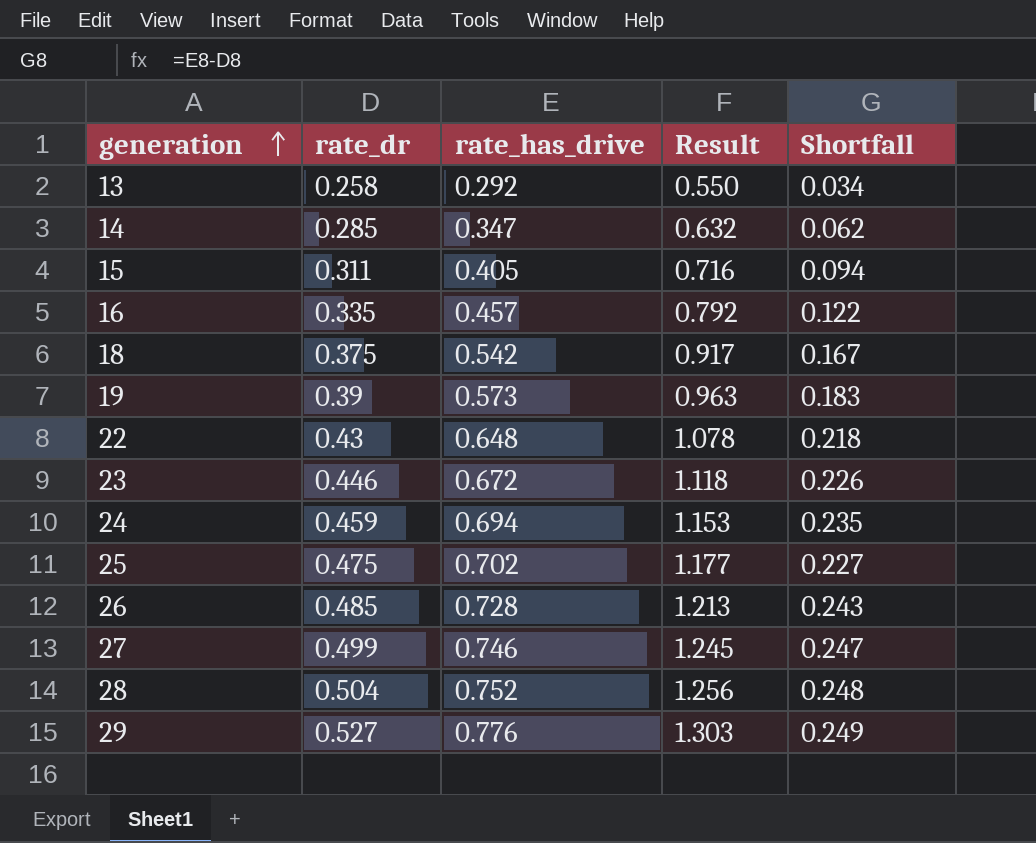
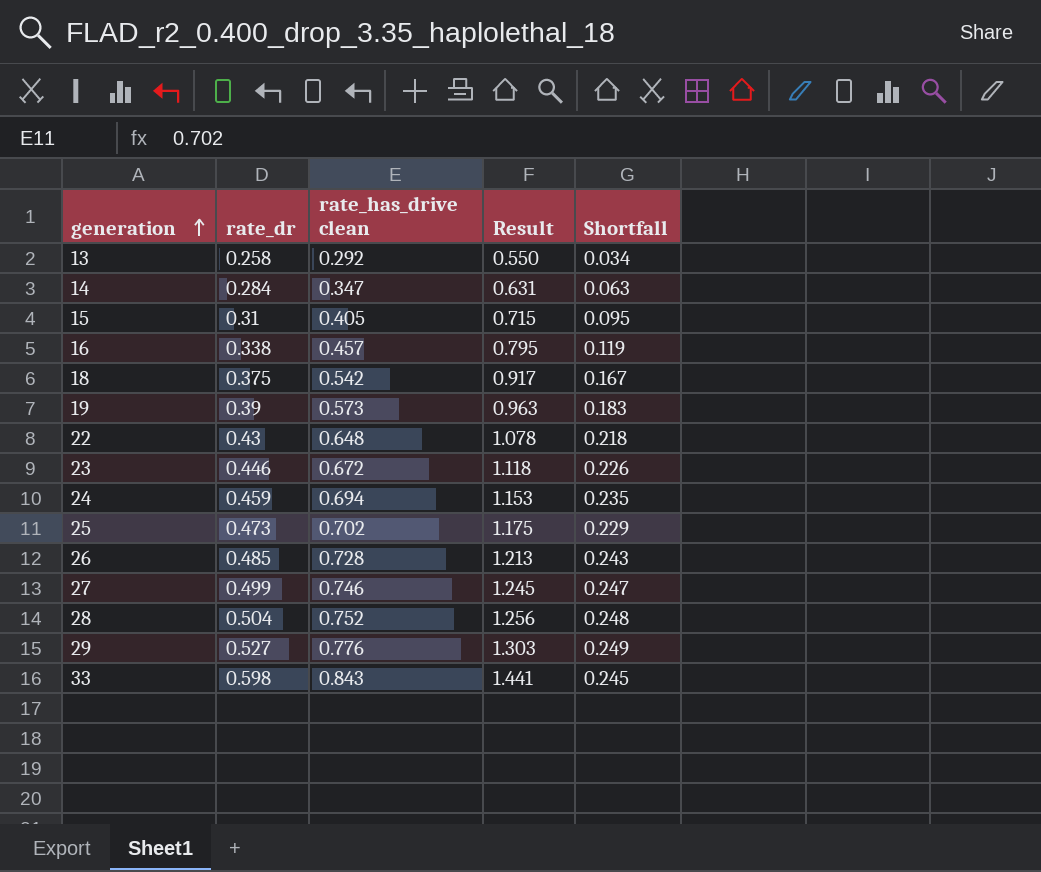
column name: rate_has_drive -> rate_has_drive clean
14 | rate_dr: 0.285 -> 0.284
14 | Result: 0.632 -> 0.631
14 | Shortfall: 0.062 -> 0.063
15 | rate_dr: 0.311 -> 0.31
15 | Result: 0.716 -> 0.715
15 | Shortfall: 0.094 -> 0.095
16 | rate_dr: 0.335 -> 0.338
16 | Result: 0.792 -> 0.795
16 | Shortfall: 0.122 -> 0.119
25 | rate_dr: 0.475 -> 0.473
25 | Result: 1.177 -> 1.175
25 | Shortfall: 0.227 -> 0.229
row 33: none -> 0.598 | 0.843 | 1.441 | 0.245

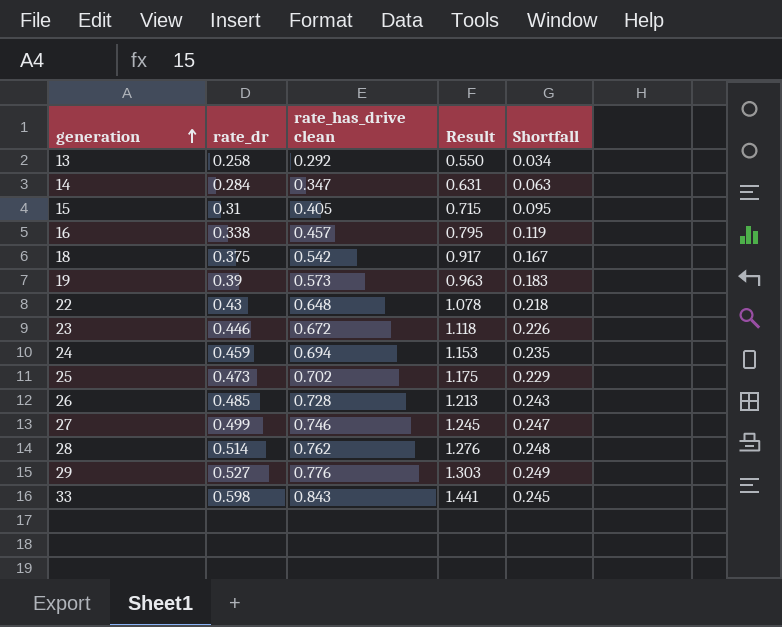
28 | rate_dr: 0.504 -> 0.514
28 | rate_has_drive clean: 0.752 -> 0.762
28 | Result: 1.256 -> 1.276

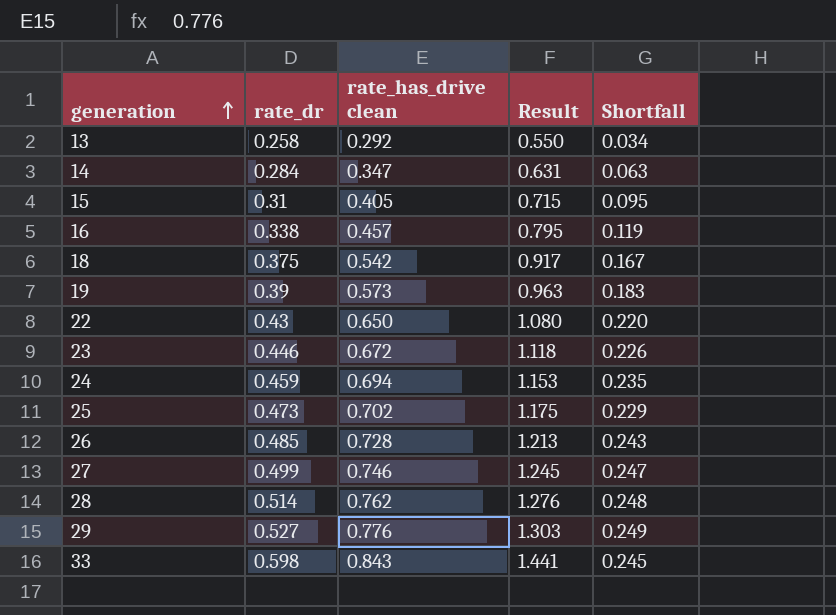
22 | rate_has_drive clean: 0.648 -> 0.650
22 | Result: 1.078 -> 1.080
22 | Shortfall: 0.218 -> 0.220

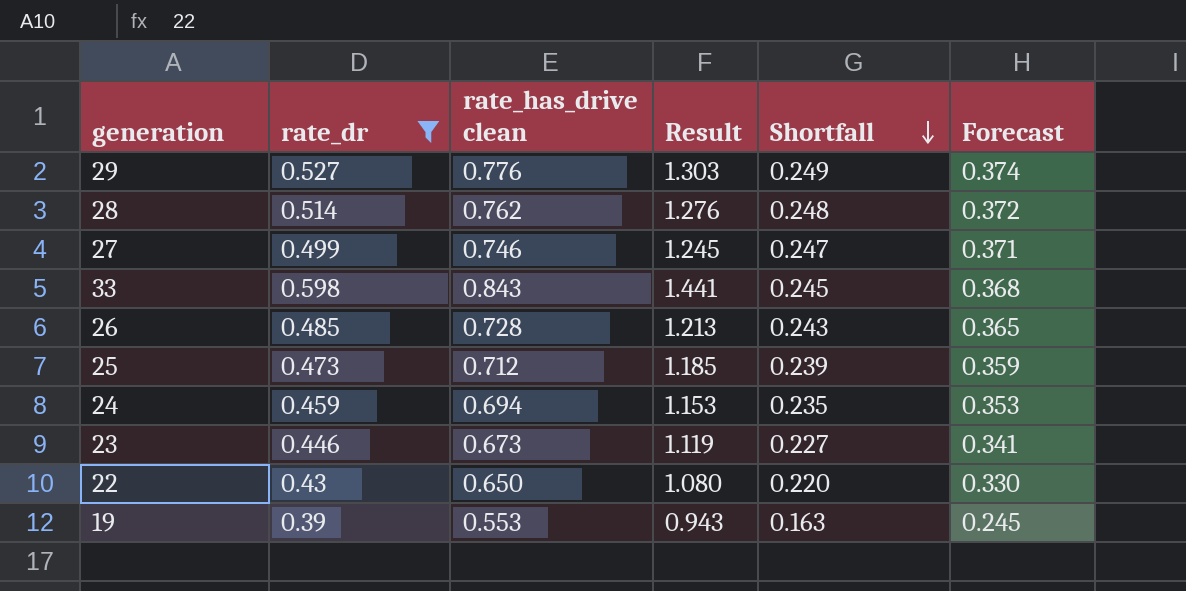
filter: none -> rate_dr >= 0.39
row order: generation ascending -> Shortfall descending
column Forecast | formula: none -> [Shortfall] * 1.5
25 | rate_has_drive clean: 0.702 -> 0.712
25 | Result: 1.175 -> 1.185
25 | Shortfall: 0.229 -> 0.239
23 | rate_has_drive clean: 0.672 -> 0.673
23 | Result: 1.118 -> 1.119
23 | Shortfall: 0.226 -> 0.227
19 | rate_has_drive clean: 0.573 -> 0.553
19 | Result: 0.963 -> 0.943
19 | Shortfall: 0.183 -> 0.163

